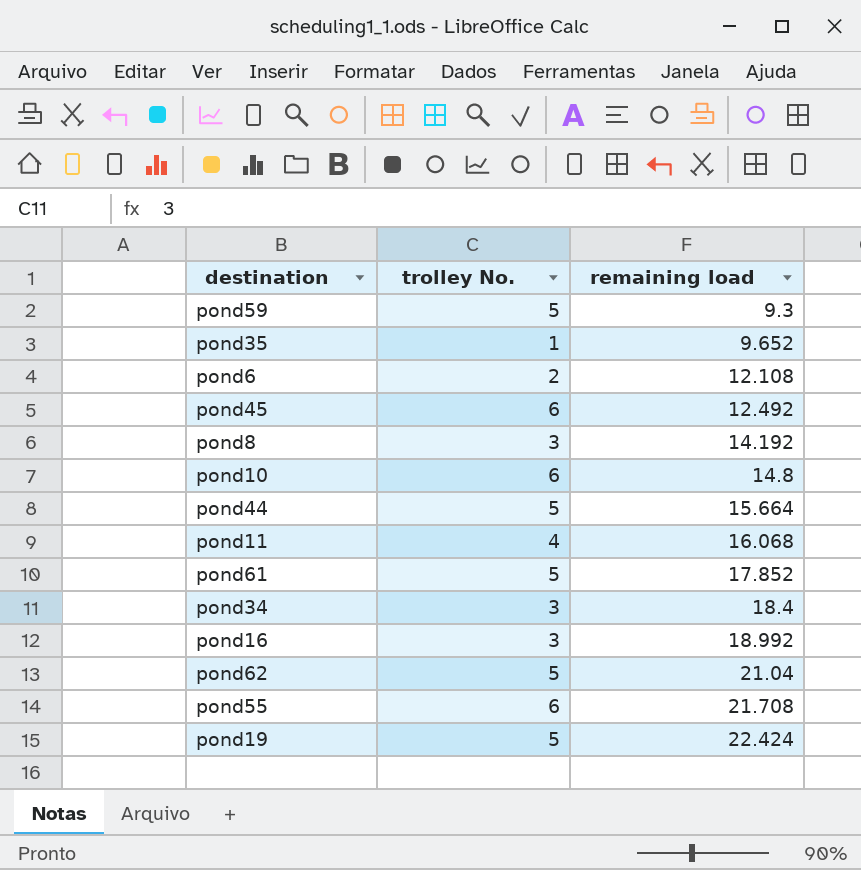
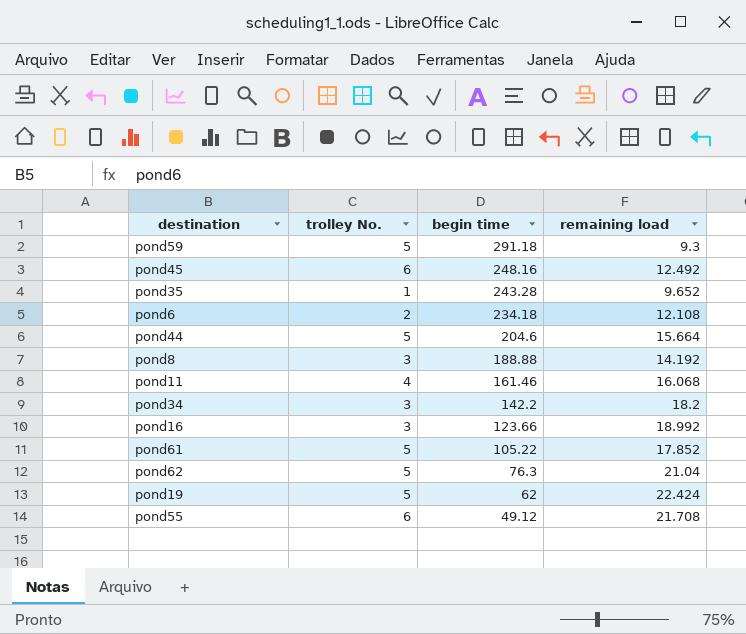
row order: remaining load ascending -> begin time descending
column begin time | position: none -> 3
row pond10: 6 | 14.8 -> none
pond34 | remaining load: 18.4 -> 18.2

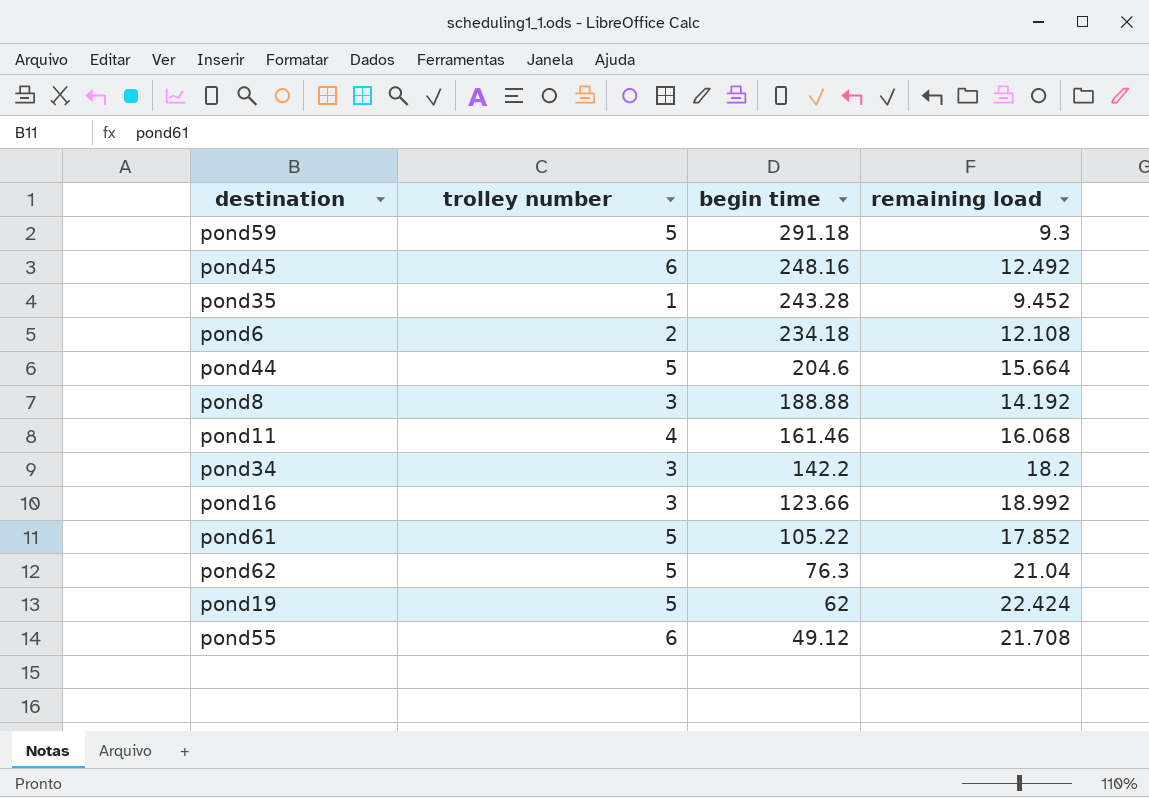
column name: trolley No. -> trolley number
pond35 | remaining load: 9.652 -> 9.452

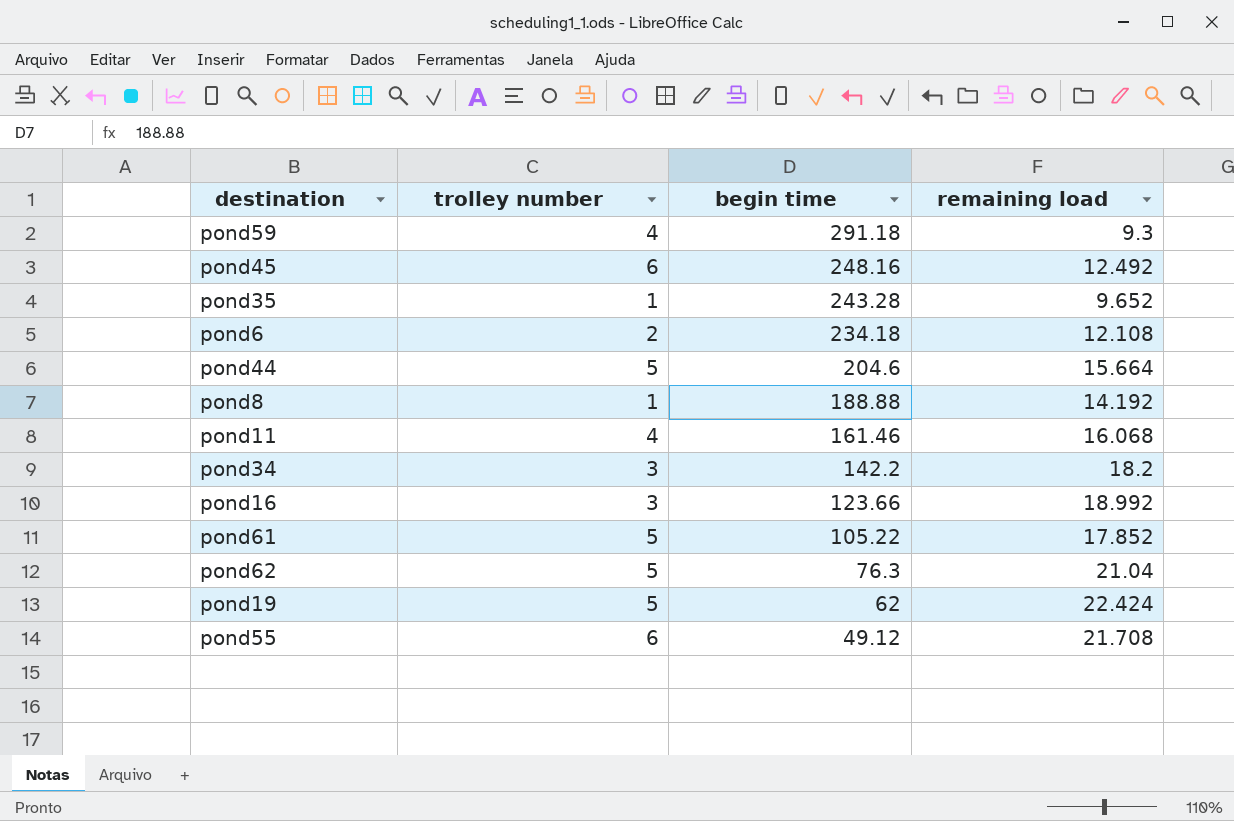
pond59 | trolley number: 5 -> 4
pond35 | remaining load: 9.452 -> 9.652
pond8 | trolley number: 3 -> 1

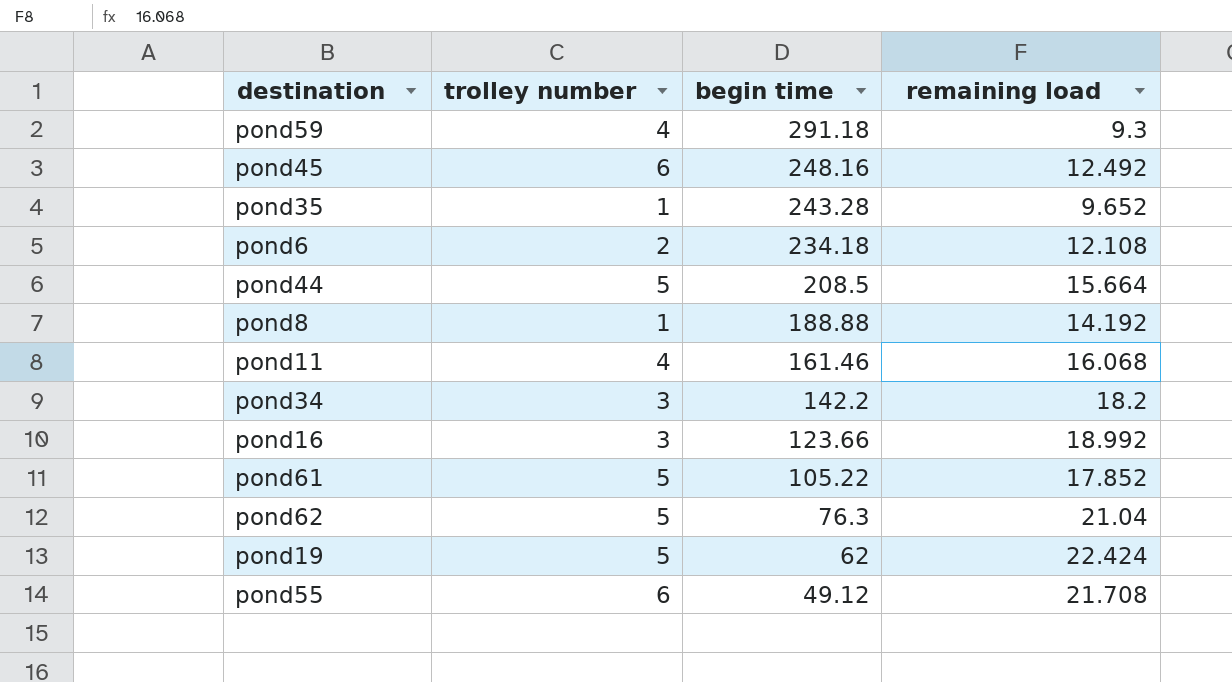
pond44 | begin time: 204.6 -> 208.5

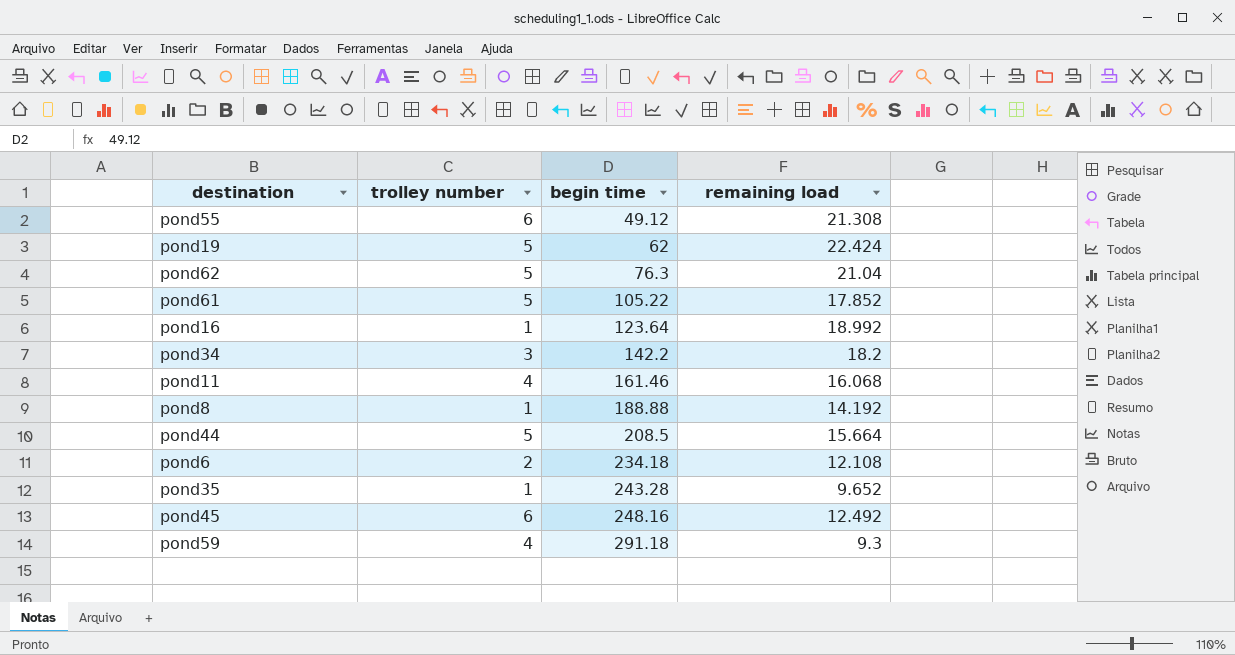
row order: begin time descending -> begin time ascending
pond55 | remaining load: 21.708 -> 21.308
pond16 | trolley number: 3 -> 1
pond16 | begin time: 123.66 -> 123.64

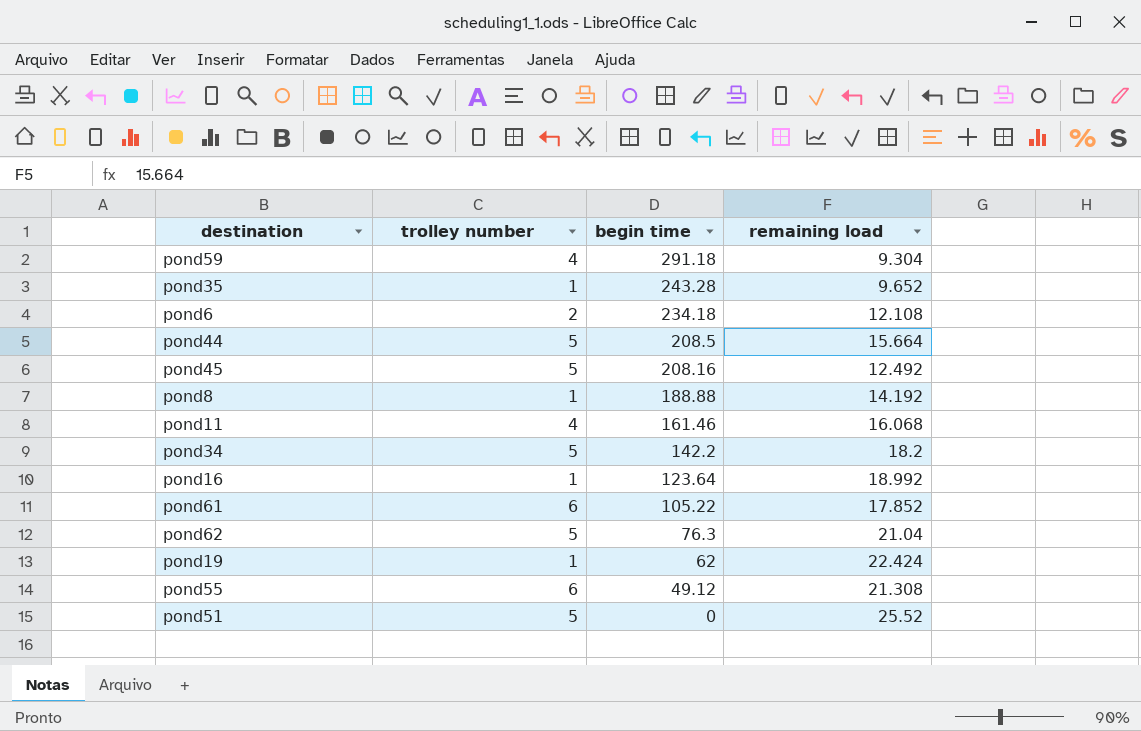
row order: begin time ascending -> begin time descending
pond59 | remaining load: 9.3 -> 9.304
pond45 | trolley number: 6 -> 5
pond45 | begin time: 248.16 -> 208.16
pond34 | trolley number: 3 -> 5
pond61 | trolley number: 5 -> 6
pond19 | trolley number: 5 -> 1
row pond51: none -> 5 | 0 | 25.52

